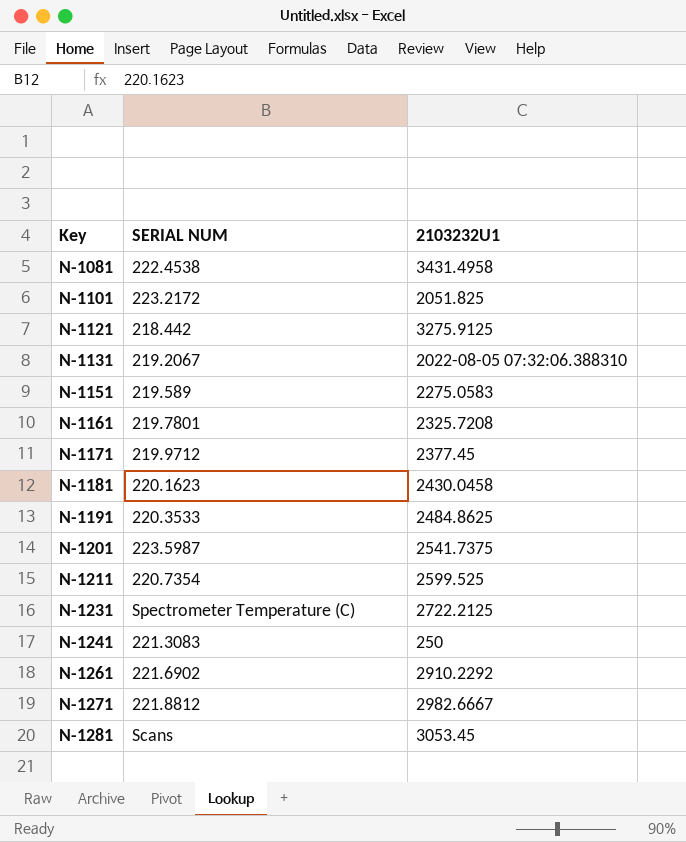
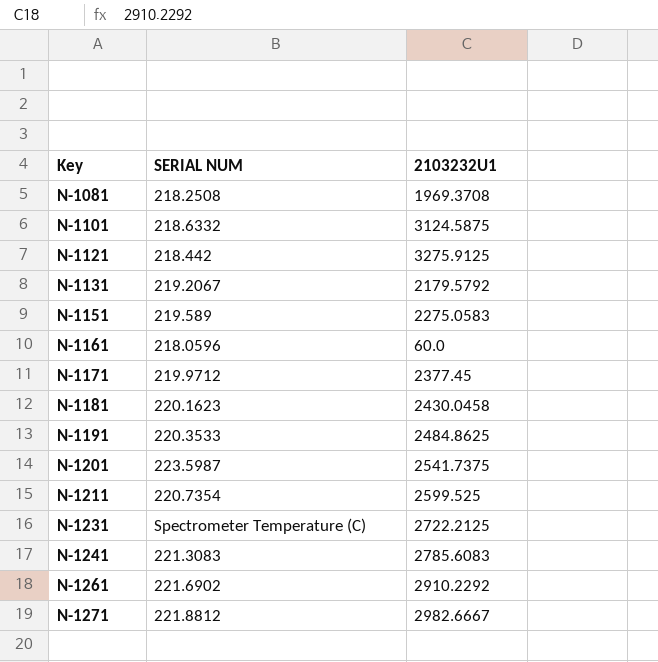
row N-1281: Scans | 3053.45 -> none
N-1081 | SERIAL NUM: 222.4538 -> 218.2508
N-1081 | 2103232U1: 3431.4958 -> 1969.3708
N-1101 | SERIAL NUM: 223.2172 -> 218.6332
N-1101 | 2103232U1: 2051.825 -> 3124.5875
N-1131 | 2103232U1: 2022-08-05 07:32:06.388310 -> 2179.5792
N-1161 | SERIAL NUM: 219.7801 -> 218.0596
N-1161 | 2103232U1: 2325.7208 -> 60.0
N-1241 | 2103232U1: 250 -> 2785.6083

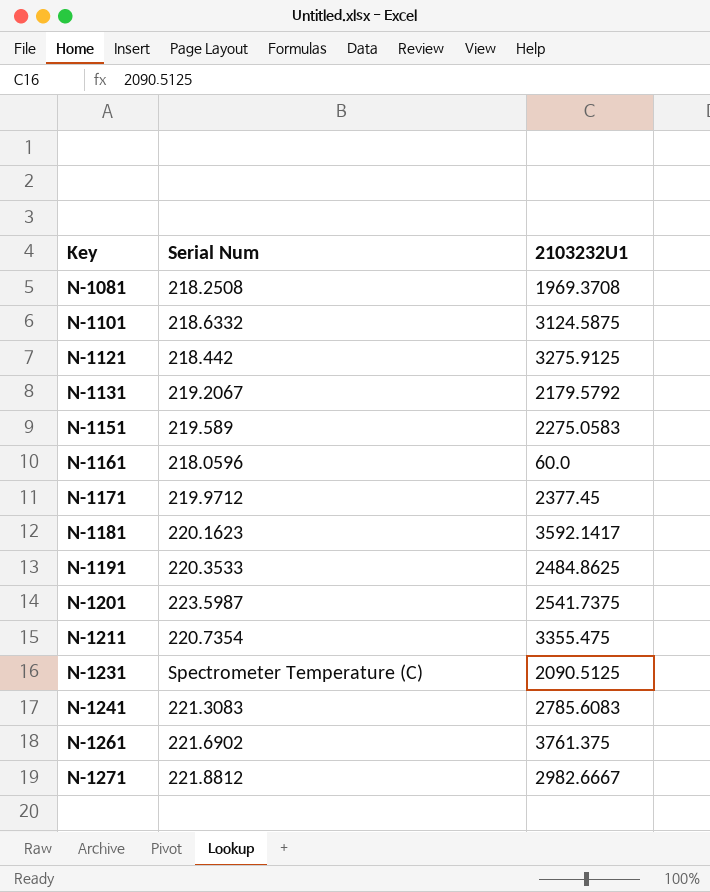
column name: SERIAL NUM -> Serial Num
N-1181 | 2103232U1: 2430.0458 -> 3592.1417
N-1211 | 2103232U1: 2599.525 -> 3355.475
N-1231 | 2103232U1: 2722.2125 -> 2090.5125
N-1261 | 2103232U1: 2910.2292 -> 3761.375

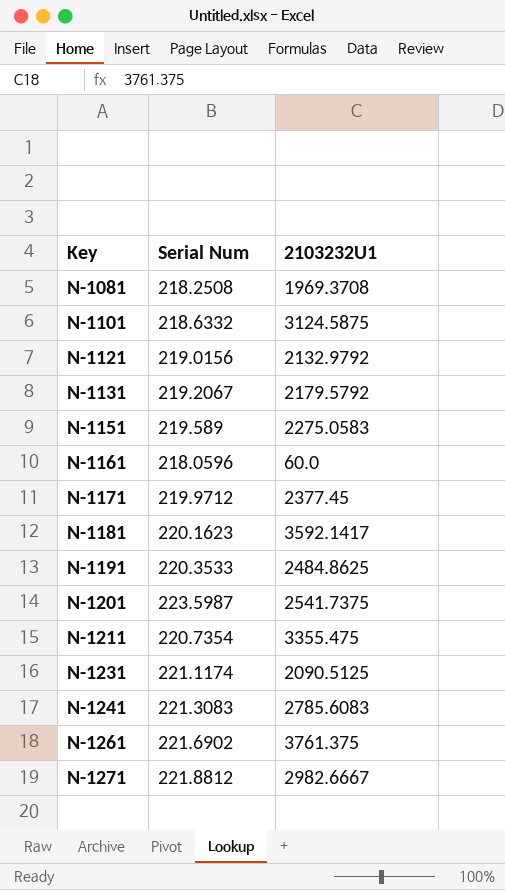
N-1121 | Serial Num: 218.442 -> 219.0156
N-1121 | 2103232U1: 3275.9125 -> 2132.9792
N-1231 | Serial Num: Spectrometer Temperature (C) -> 221.1174

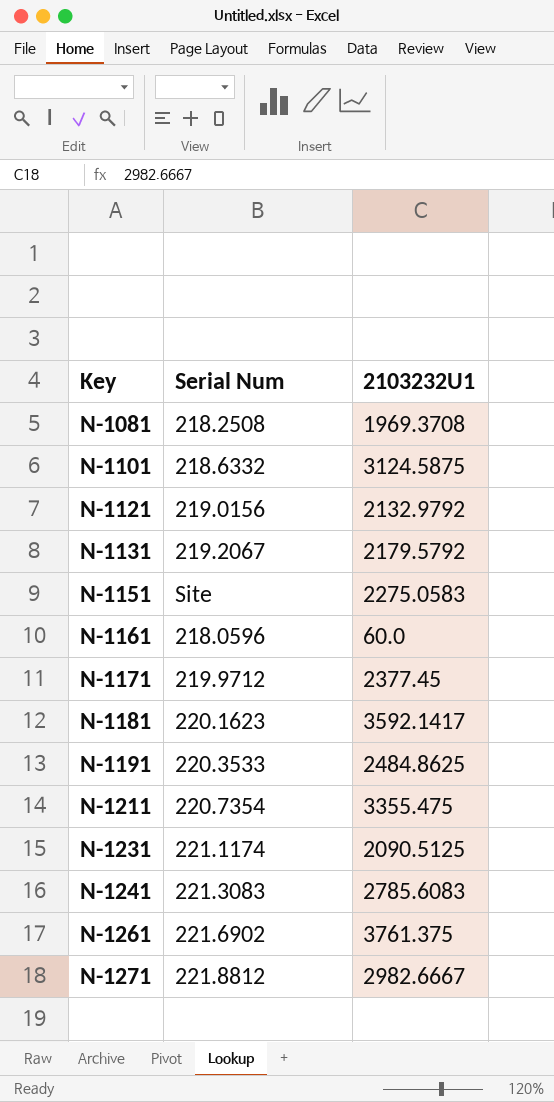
row N-1201: 223.5987 | 2541.7375 -> none
N-1151 | Serial Num: 219.589 -> Site

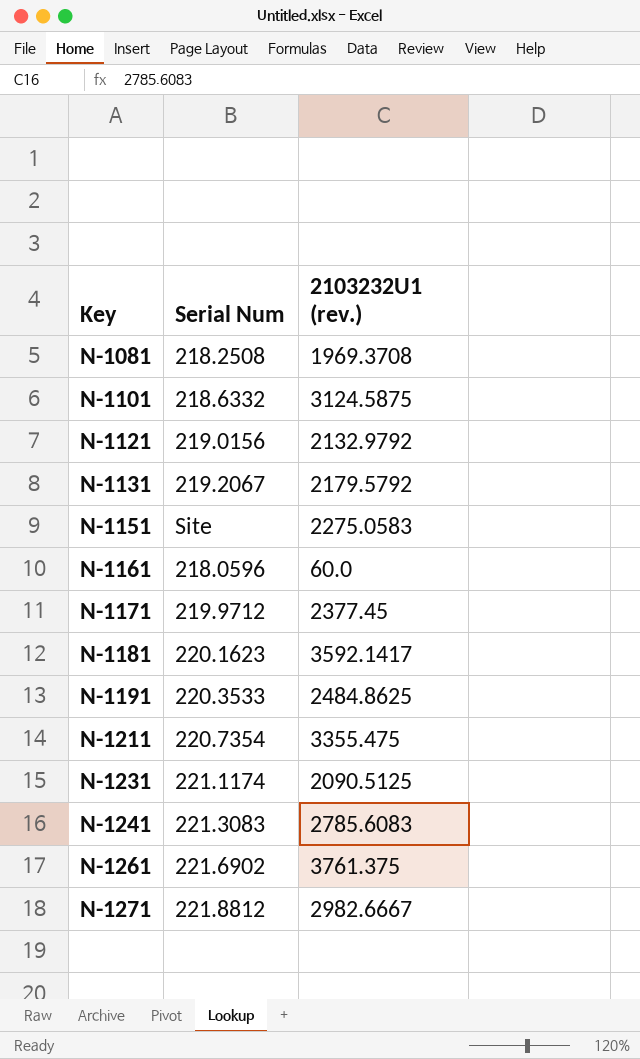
column name: 2103232U1 -> 2103232U1 (rev.)

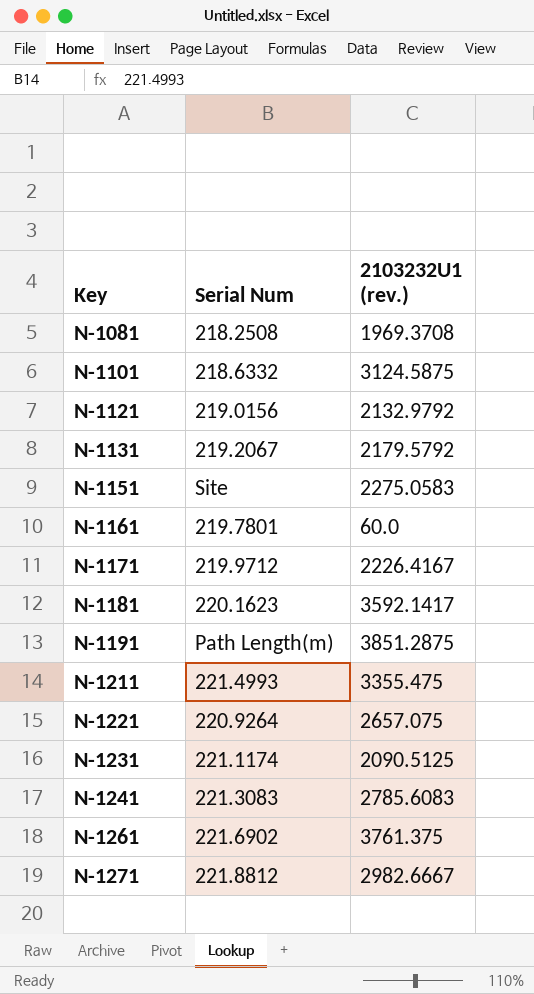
N-1161 | Serial Num: 218.0596 -> 219.7801
N-1171 | 2103232U1 (rev.): 2377.45 -> 2226.4167
N-1191 | Serial Num: 220.3533 -> Path Length(m)
N-1191 | 2103232U1 (rev.): 2484.8625 -> 3851.2875
N-1211 | Serial Num: 220.7354 -> 221.4993
row N-1221: none -> 220.9264 | 2657.075

